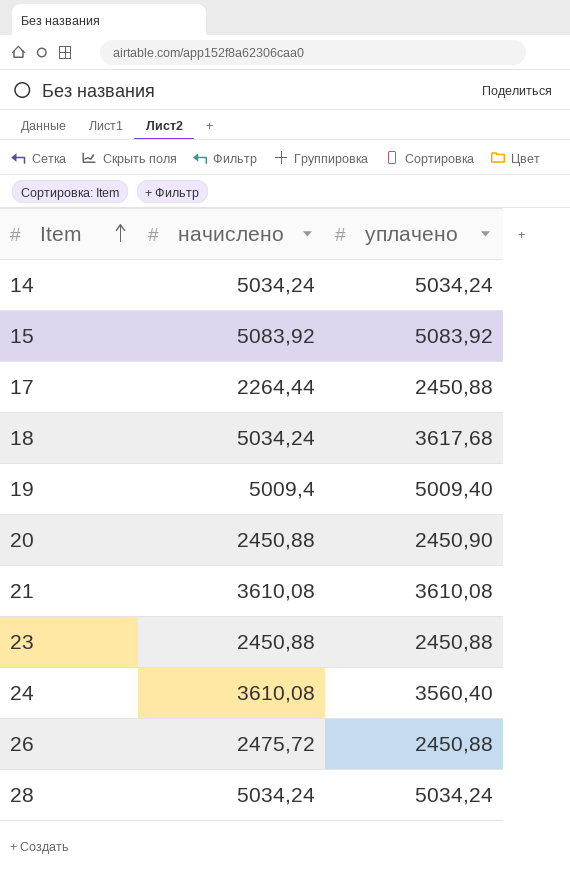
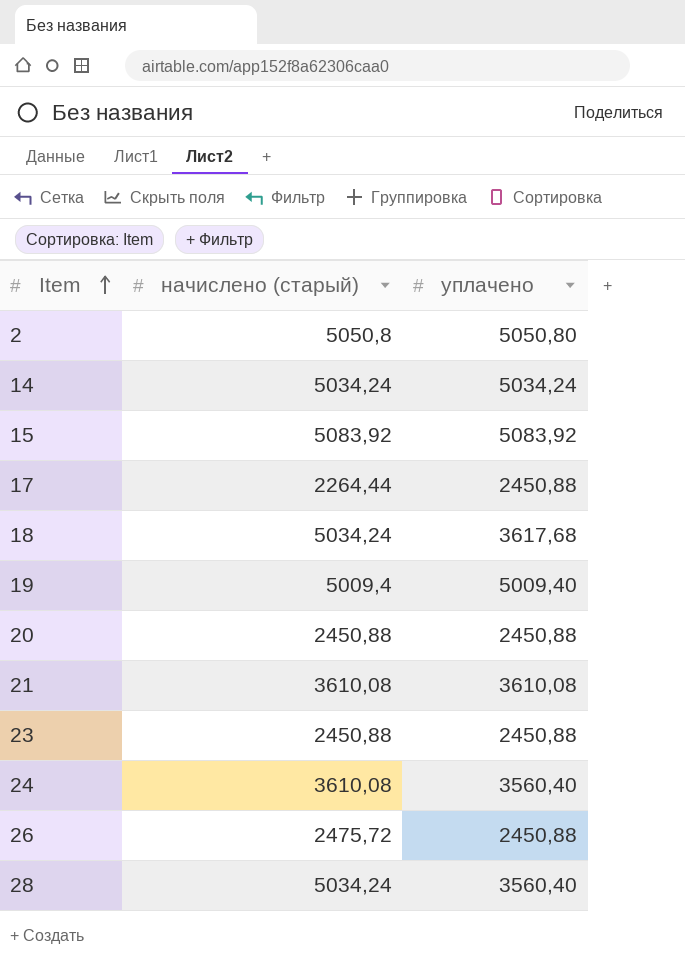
column name: начислено -> начислено (старый)
row 2: none -> 5050,8 | 5050,80
20 | уплачено: 2450,90 -> 2450,88
28 | уплачено: 5034,24 -> 3560,40

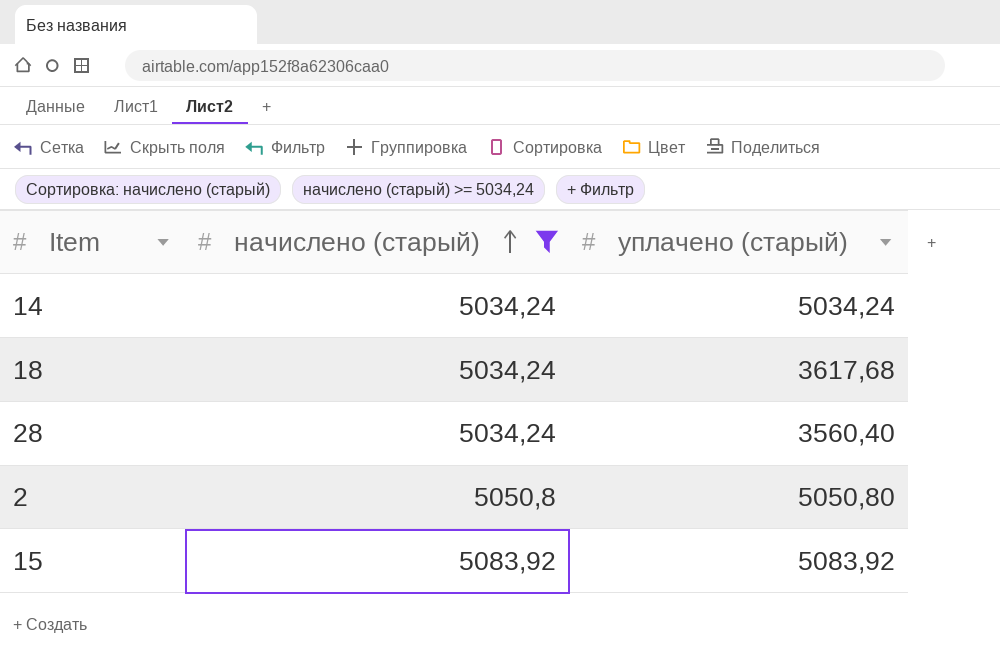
filter: none -> начислено (старый) >= 5034,24
row order: Item ascending -> начислено (старый) ascending
column name: уплачено -> уплачено (старый)

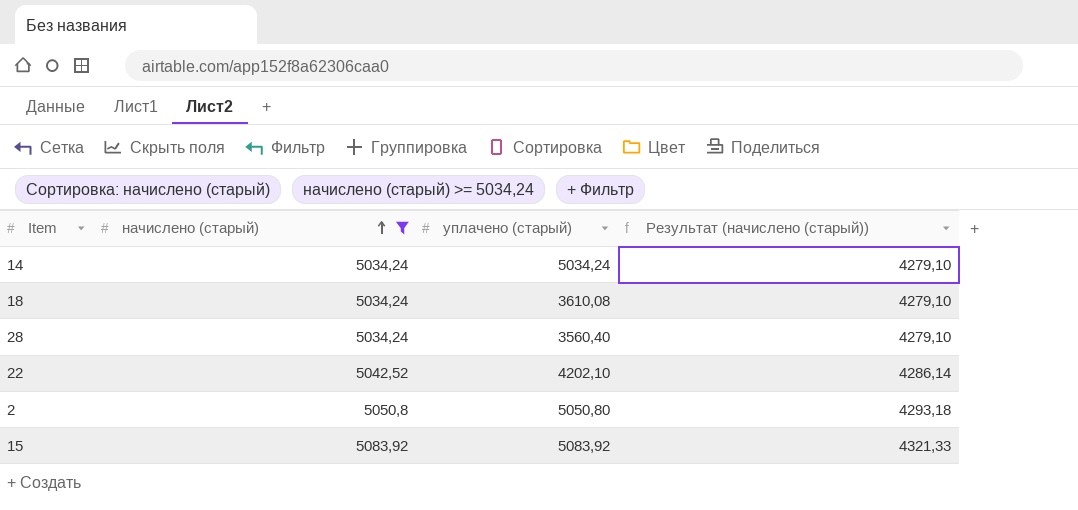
column Результат (начислено (старый)) | formula: none -> [начислено (старый)] * 0,85
18 | уплачено (старый): 3617,68 -> 3610,08
row 22: none -> 5042,52 | 4202,10 | 4286,14

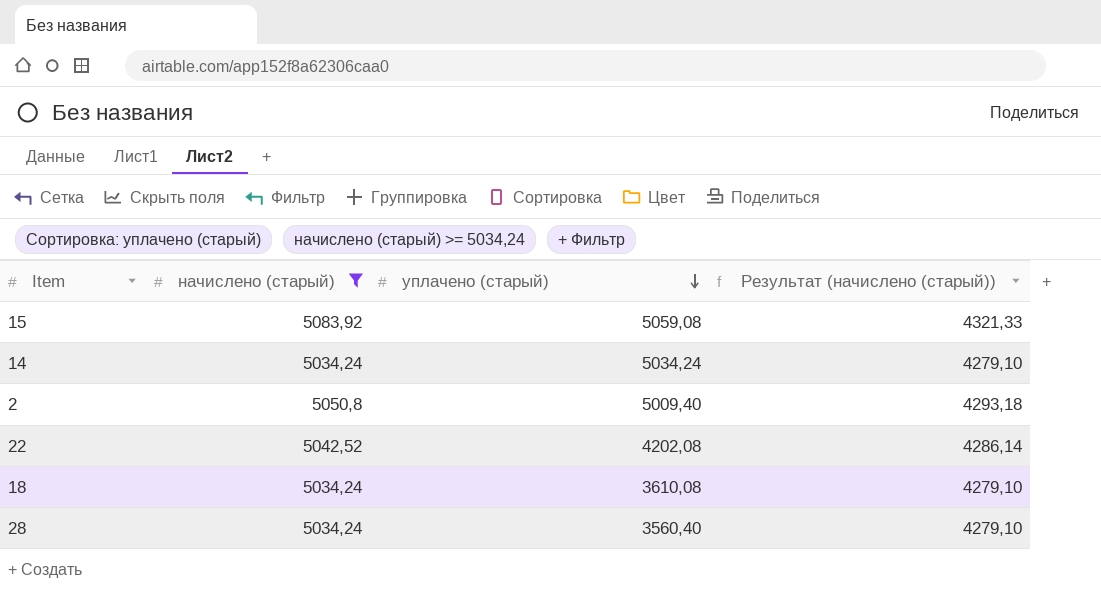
row order: начислено (старый) ascending -> уплачено (старый) descending
15 | уплачено (старый): 5083,92 -> 5059,08
2 | уплачено (старый): 5050,80 -> 5009,40
22 | уплачено (старый): 4202,10 -> 4202,08

